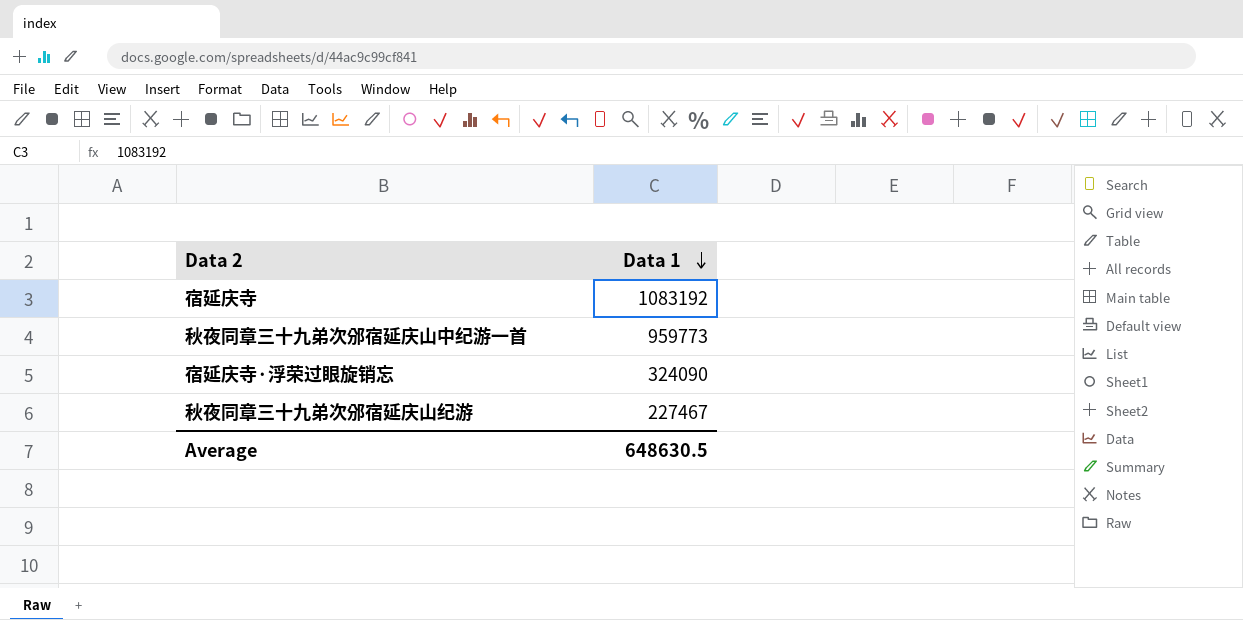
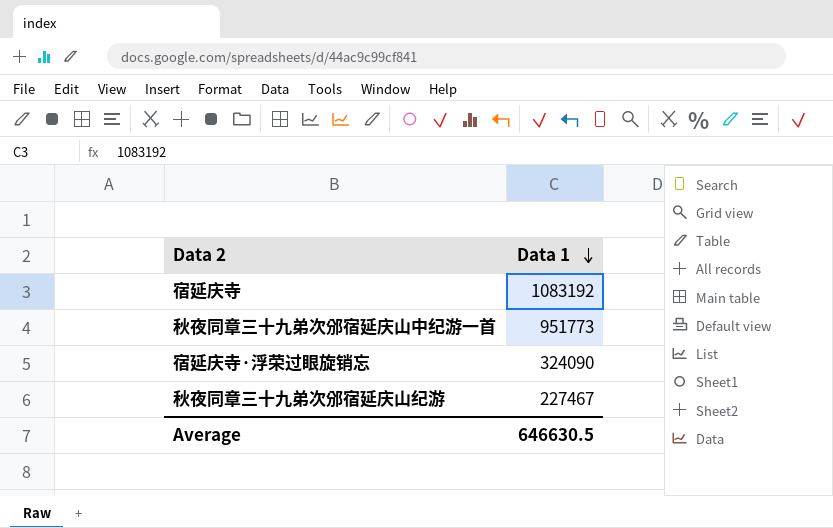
秋夜同章三十九弟次邠宿延庆山中纪游一首 | Data 1: 959773 -> 951773
Average | Data 1: 648630.5 -> 646630.5

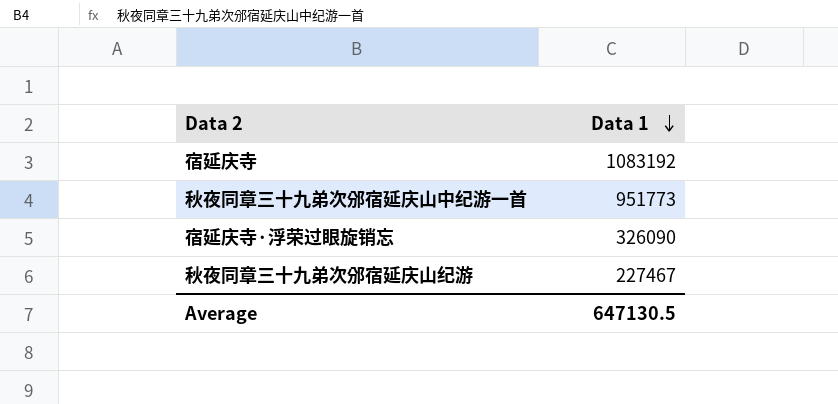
宿延庆寺·浮荣过眼旋销忘 | Data 1: 324090 -> 326090
Average | Data 1: 646630.5 -> 647130.5

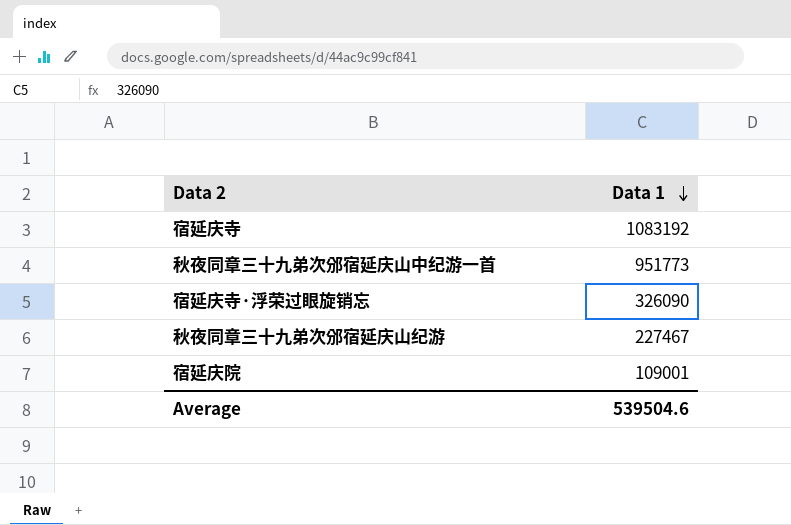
row 宿延庆院: none -> 109001
Average | Data 1: 647130.5 -> 539504.6

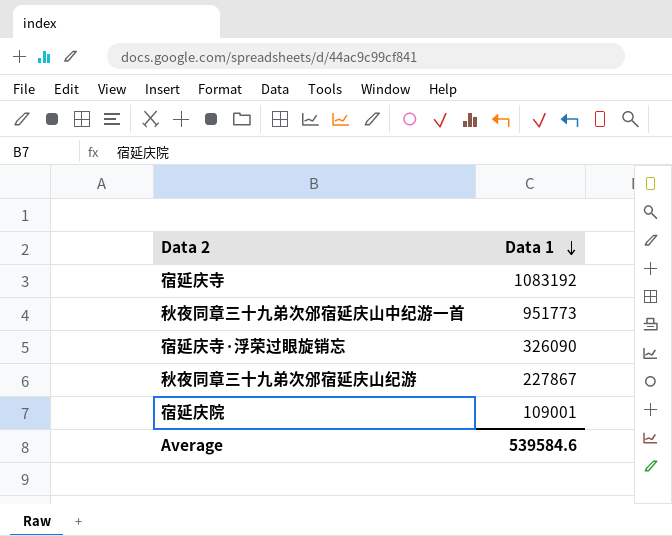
秋夜同章三十九弟次邠宿延庆山纪游 | Data 1: 227467 -> 227867
Average | Data 1: 539504.6 -> 539584.6

